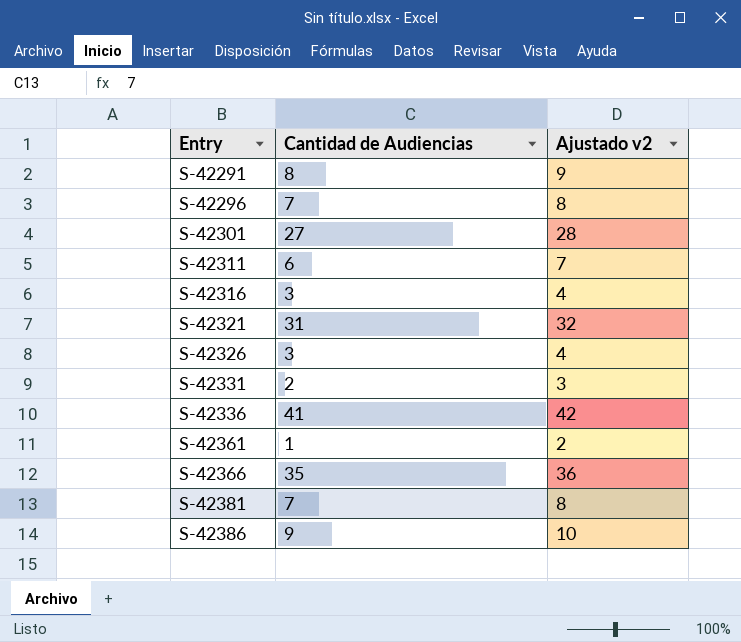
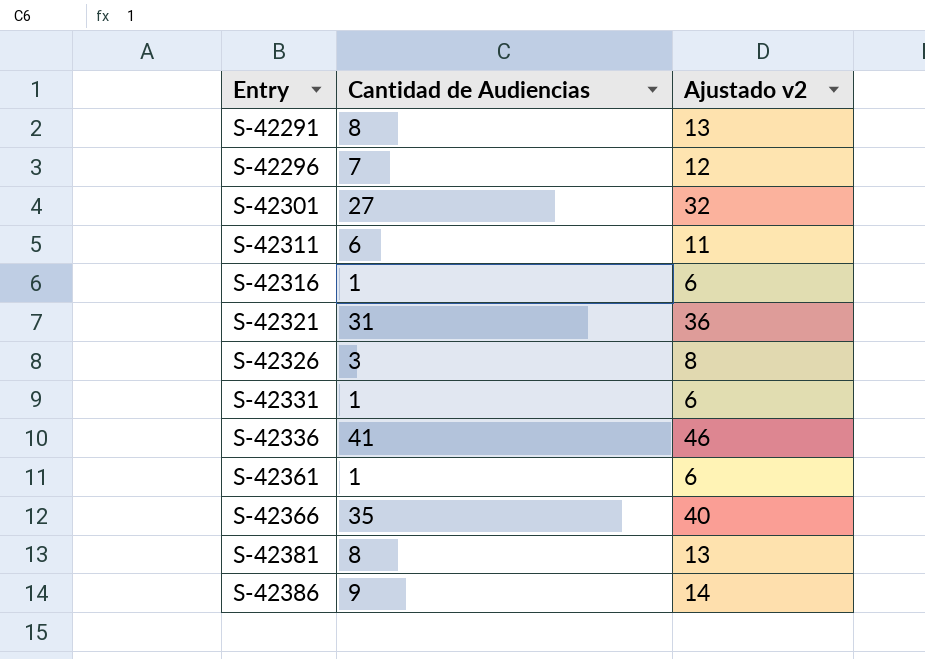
column Ajustado v2 | formula: [Cantidad de Audiencias] + 1 -> [Cantidad de Audiencias] + 5
S-42316 | Cantidad de Audiencias: 3 -> 1
S-42331 | Cantidad de Audiencias: 2 -> 1
S-42381 | Cantidad de Audiencias: 7 -> 8

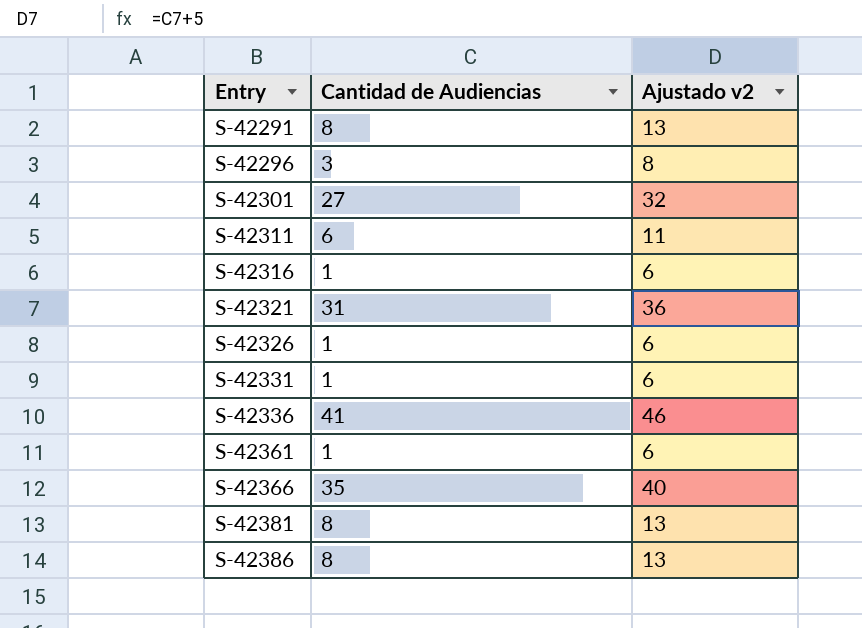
S-42296 | Cantidad de Audiencias: 7 -> 3
S-42296 | Ajustado v2: 12 -> 8
S-42326 | Cantidad de Audiencias: 3 -> 1
S-42326 | Ajustado v2: 8 -> 6
S-42386 | Cantidad de Audiencias: 9 -> 8
S-42386 | Ajustado v2: 14 -> 13

